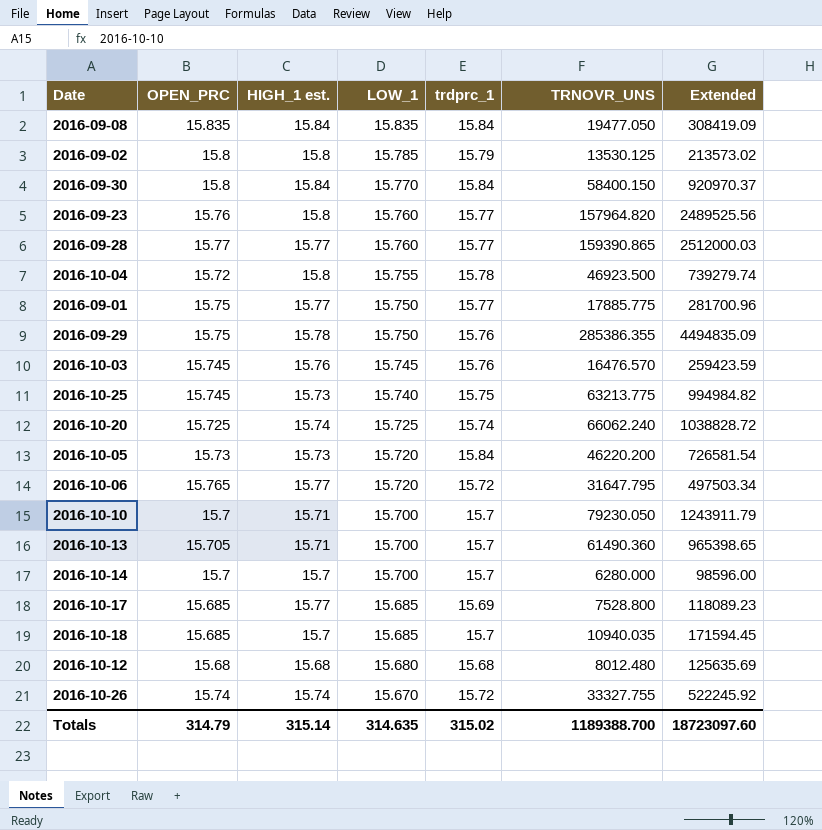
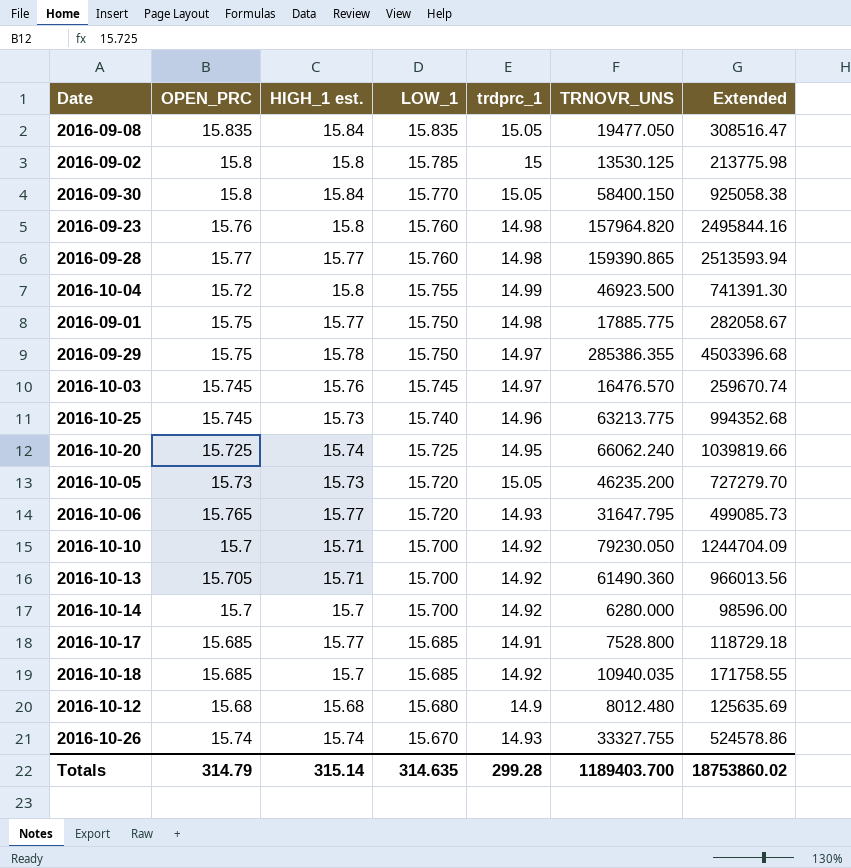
column Extended | formula: [LOW_1] * [TRNOVR_UNS] -> [HIGH_1 est.] * [TRNOVR_UNS]
2016-09-08 | trdprc_1: 15.84 -> 15.05
2016-09-02 | trdprc_1: 15.79 -> 15
2016-09-30 | trdprc_1: 15.84 -> 15.05
2016-09-23 | trdprc_1: 15.77 -> 14.98
2016-09-28 | trdprc_1: 15.77 -> 14.98
2016-10-04 | trdprc_1: 15.78 -> 14.99
2016-09-01 | trdprc_1: 15.77 -> 14.98
2016-09-29 | trdprc_1: 15.76 -> 14.97
2016-10-03 | trdprc_1: 15.76 -> 14.97
2016-10-25 | trdprc_1: 15.75 -> 14.96
2016-10-20 | trdprc_1: 15.74 -> 14.95
2016-10-05 | trdprc_1: 15.84 -> 15.05
2016-10-05 | TRNOVR_UNS: 46220.200 -> 46235.200
2016-10-06 | trdprc_1: 15.72 -> 14.93
2016-10-10 | trdprc_1: 15.7 -> 14.92
2016-10-13 | trdprc_1: 15.7 -> 14.92
2016-10-14 | trdprc_1: 15.7 -> 14.92
2016-10-17 | trdprc_1: 15.69 -> 14.91
2016-10-18 | trdprc_1: 15.7 -> 14.92
2016-10-12 | trdprc_1: 15.68 -> 14.9
2016-10-26 | trdprc_1: 15.72 -> 14.93
Totals | trdprc_1: 315.02 -> 299.28
Totals | TRNOVR_UNS: 1189388.700 -> 1189403.700
Totals | Extended: 18723097.60 -> 18753860.02

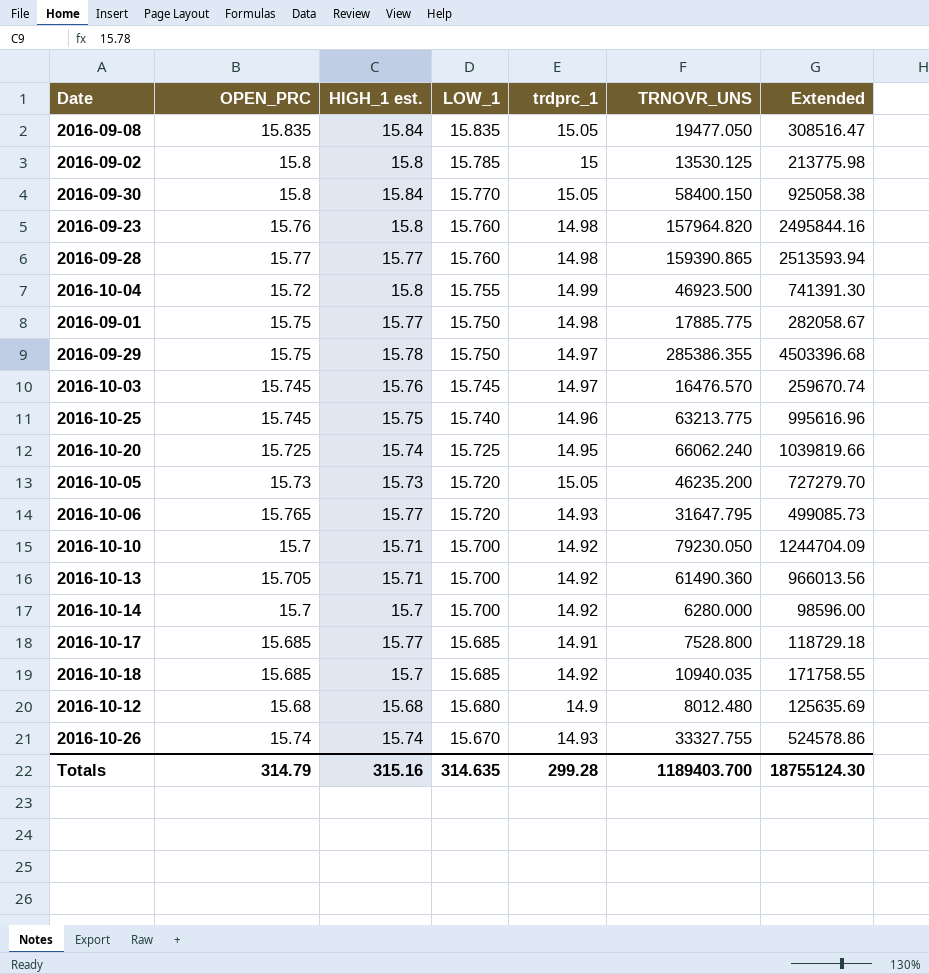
2016-10-25 | HIGH_1 est.: 15.73 -> 15.75
2016-10-25 | Extended: 994352.68 -> 995616.96
Totals | HIGH_1 est.: 315.14 -> 315.16
Totals | Extended: 18753860.02 -> 18755124.30

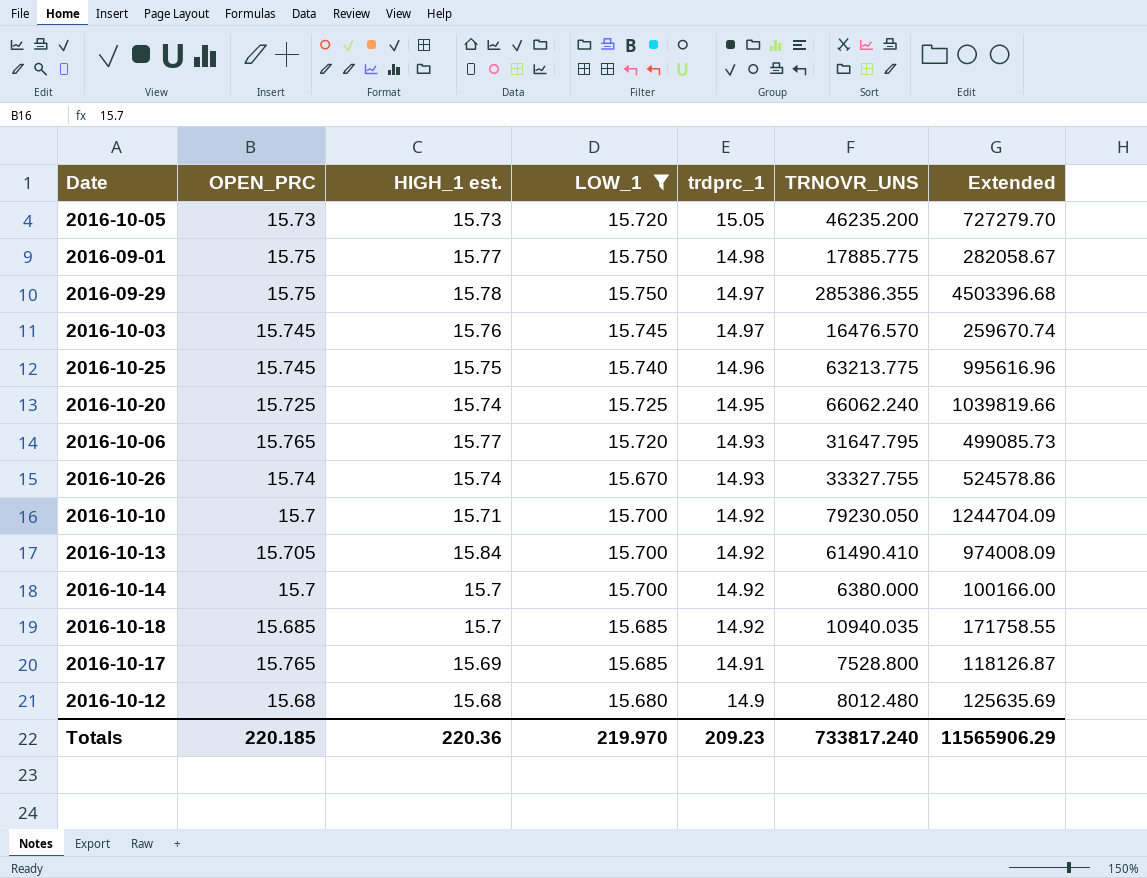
filter: none -> LOW_1 <= 15.750
row order: LOW_1 descending -> trdprc_1 descending
2016-10-13 | HIGH_1 est.: 15.71 -> 15.84
2016-10-13 | TRNOVR_UNS: 61490.360 -> 61490.410
2016-10-13 | Extended: 966013.56 -> 974008.09
2016-10-14 | TRNOVR_UNS: 6280.000 -> 6380.000
2016-10-14 | Extended: 98596.00 -> 100166.00
2016-10-17 | OPEN_PRC: 15.685 -> 15.765
2016-10-17 | HIGH_1 est.: 15.77 -> 15.69
2016-10-17 | Extended: 118729.18 -> 118126.87
Totals | OPEN_PRC: 314.79 -> 220.185
Totals | HIGH_1 est.: 315.16 -> 220.36
Totals | LOW_1: 314.635 -> 219.970
Totals | trdprc_1: 299.28 -> 209.23
Totals | TRNOVR_UNS: 1189403.700 -> 733817.240
Totals | Extended: 18755124.30 -> 11565906.29

